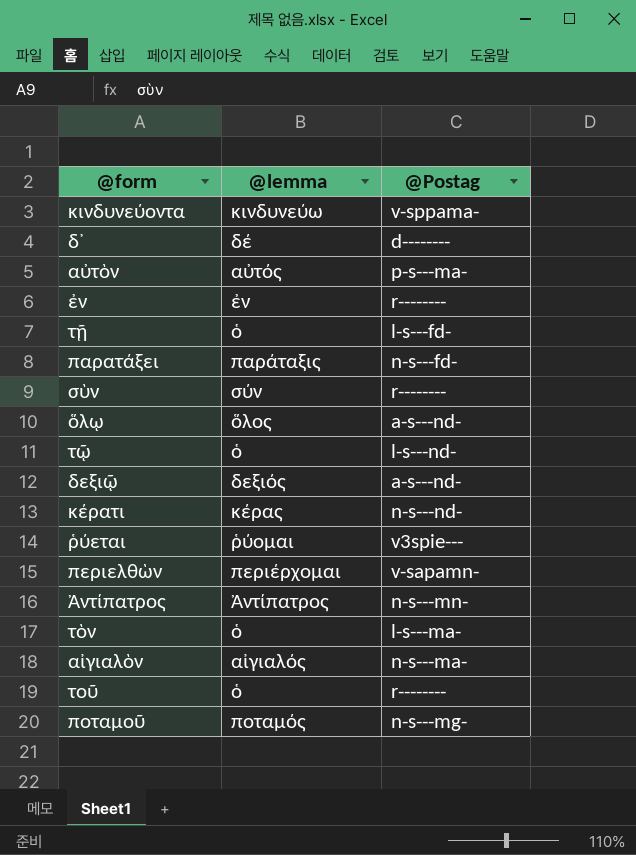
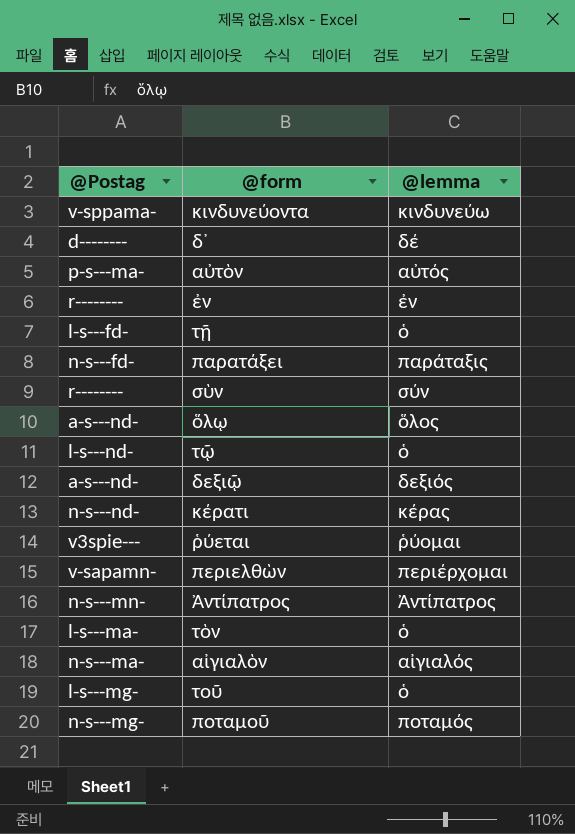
column @Postag | position: 3 -> 1
τοῦ | @Postag: r-------- -> l-s---mg-

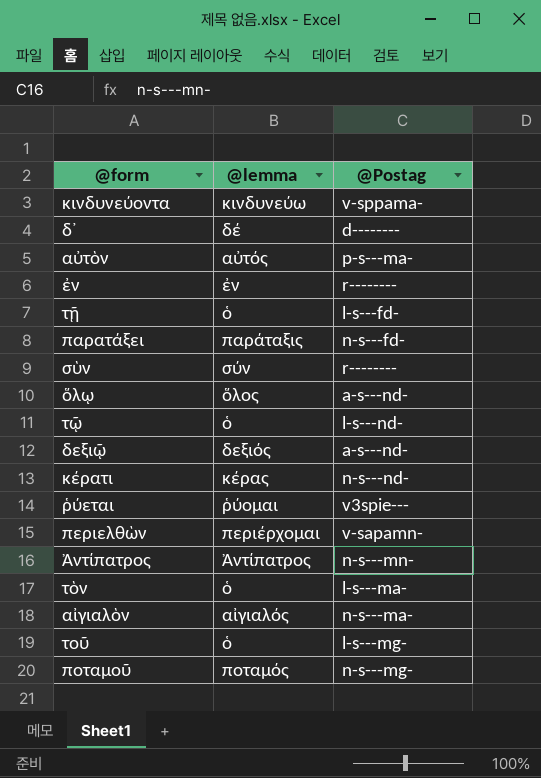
column @Postag | position: 1 -> 3

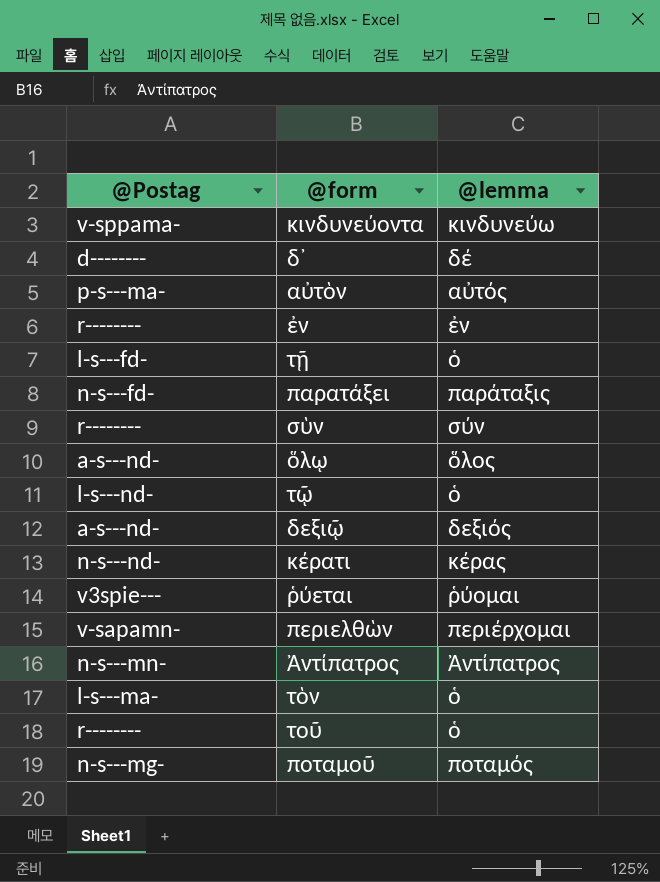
column @Postag | position: 3 -> 1
row αἰγιαλὸν: αἰγιαλός | n-s---ma- -> none
τοῦ | @Postag: l-s---mg- -> r--------

